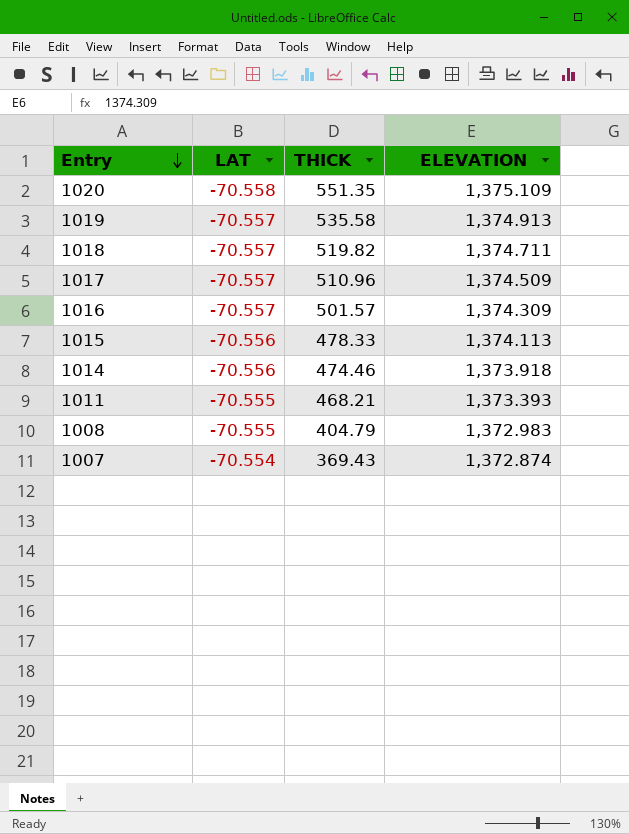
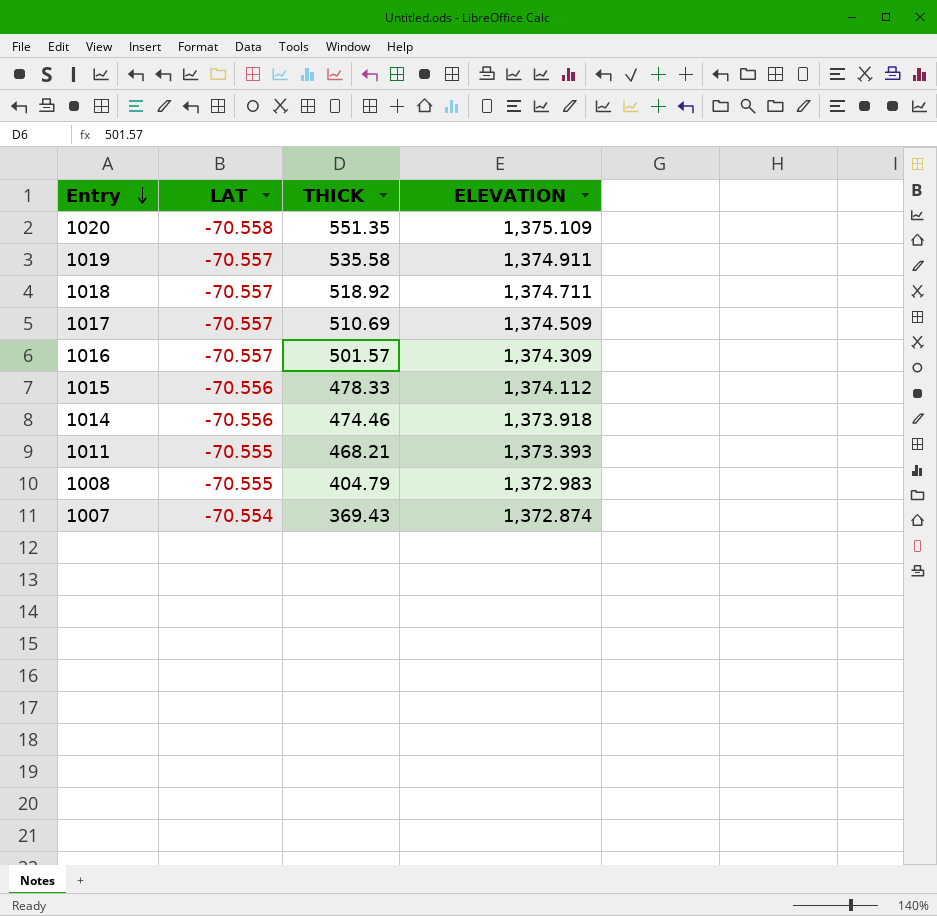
1019 | ELEVATION: 1,374.913 -> 1,374.911
1018 | THICK: 519.82 -> 518.92
1017 | THICK: 510.96 -> 510.69
1015 | ELEVATION: 1,374.113 -> 1,374.112

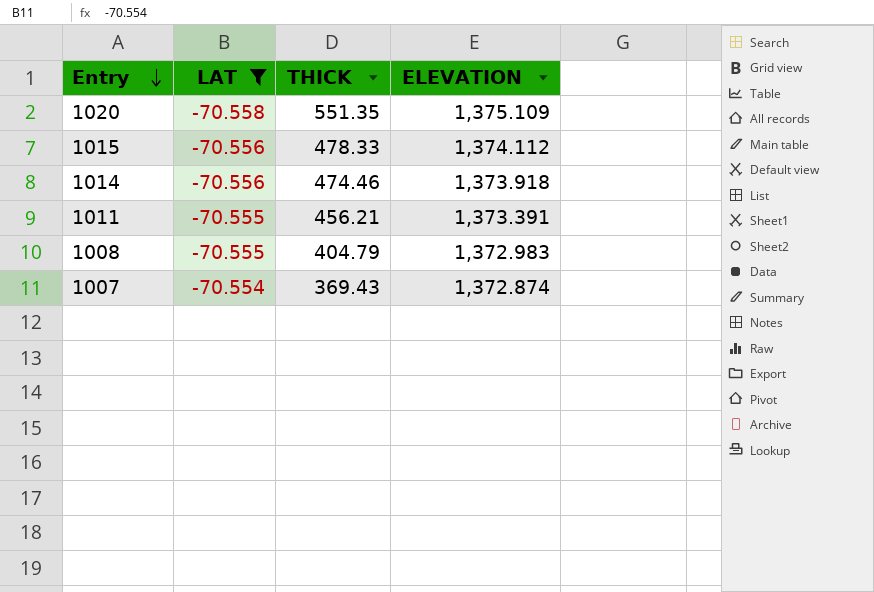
filter: none -> LAT != -70.557
1011 | THICK: 468.21 -> 456.21
1011 | ELEVATION: 1,373.393 -> 1,373.391

